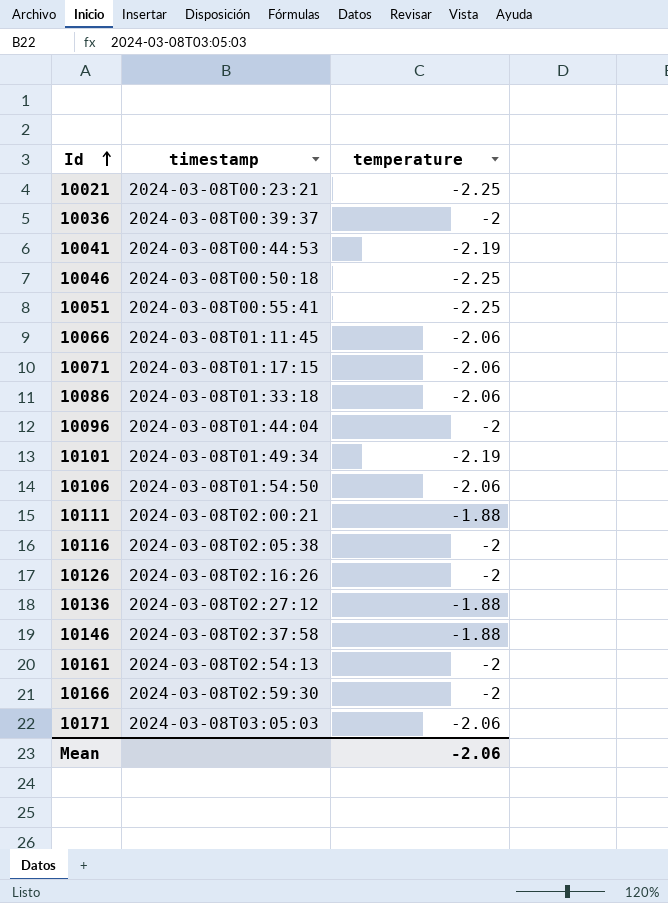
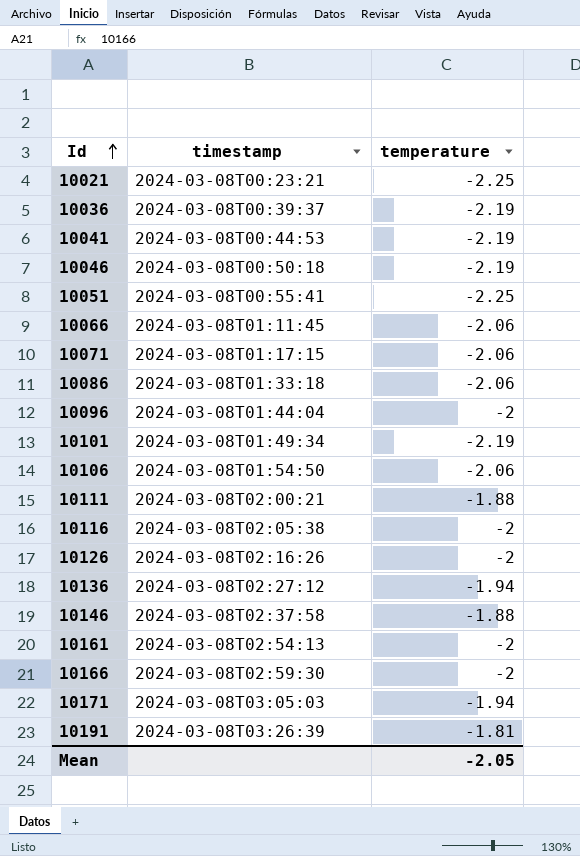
10036 | temperature: -2 -> -2.19
10046 | temperature: -2.25 -> -2.19
10136 | temperature: -1.88 -> -1.94
10171 | temperature: -2.06 -> -1.94
row 10191: none -> 2024-03-08T03:26:39 | -1.81
Mean | temperature: -2.06 -> -2.05

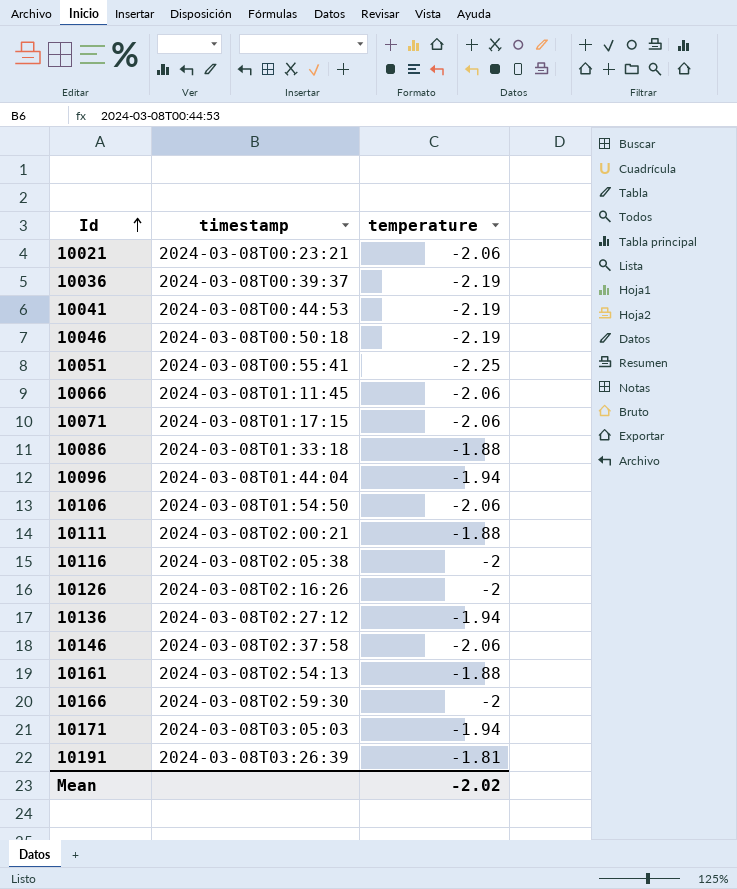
row 10101: 2024-03-08T01:49:34 | -2.19 -> none
10021 | temperature: -2.25 -> -2.06
10086 | temperature: -2.06 -> -1.88
10096 | temperature: -2 -> -1.94
10146 | temperature: -1.88 -> -2.06
10161 | temperature: -2 -> -1.88
Mean | temperature: -2.05 -> -2.02

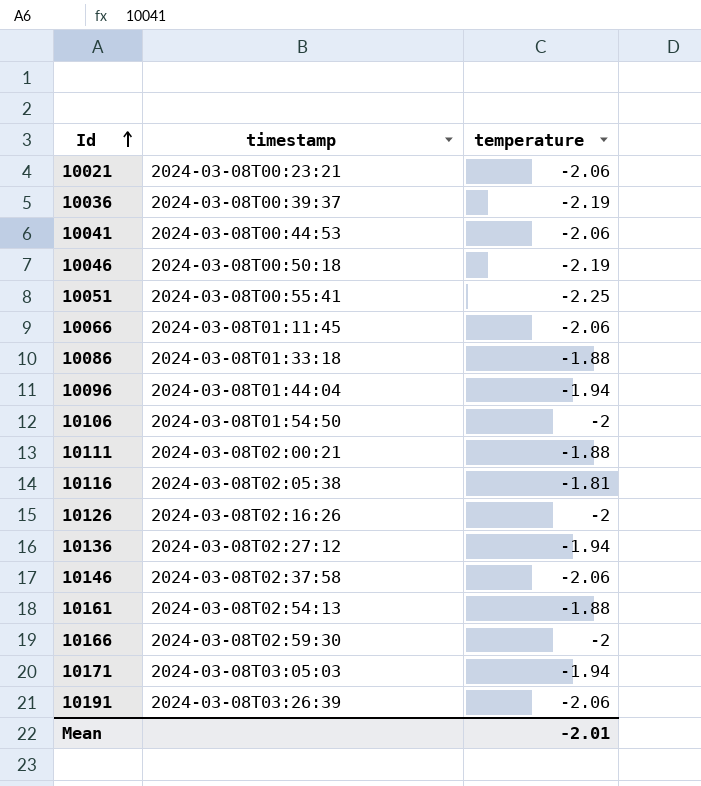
row 10071: 2024-03-08T01:17:15 | -2.06 -> none
10041 | temperature: -2.19 -> -2.06
10106 | temperature: -2.06 -> -2
10116 | temperature: -2 -> -1.81
10191 | temperature: -1.81 -> -2.06
Mean | temperature: -2.02 -> -2.01

